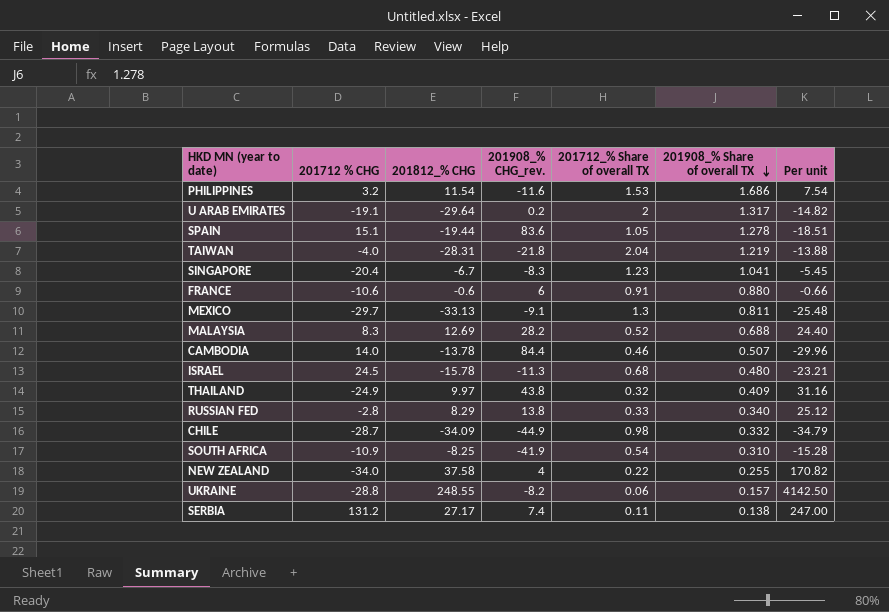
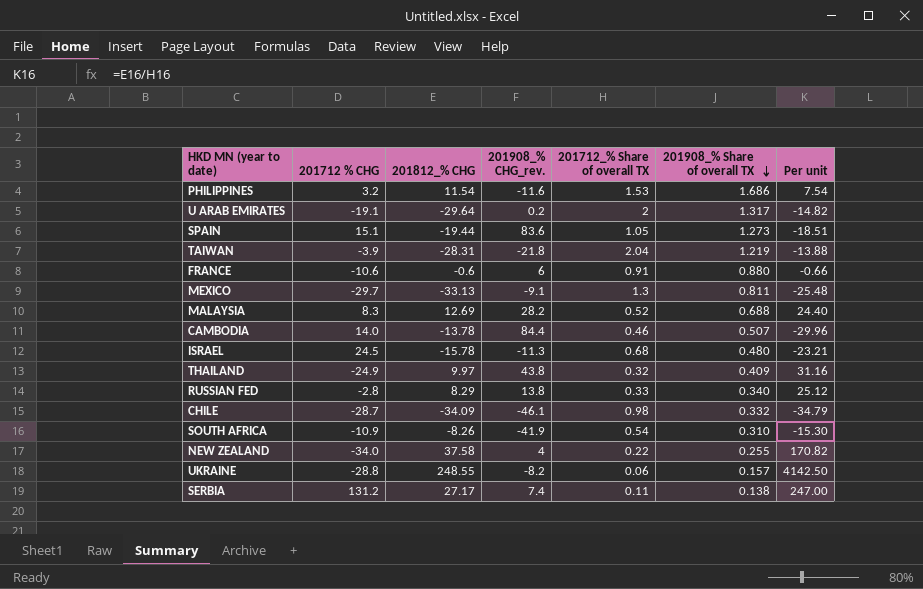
row SINGAPORE: -20.4 | -6.7 | -8.3 | 1.23 | 1.041 | -5.45 -> none
SPAIN | 201908_% Share of overall TX: 1.278 -> 1.273
TAIWAN | 201712 % CHG: -4.0 -> -3.9
CHILE | 201908_% CHG_rev.: -44.9 -> -46.1
SOUTH AFRICA | 201812_% CHG: -8.25 -> -8.26
SOUTH AFRICA | Per unit: -15.28 -> -15.30

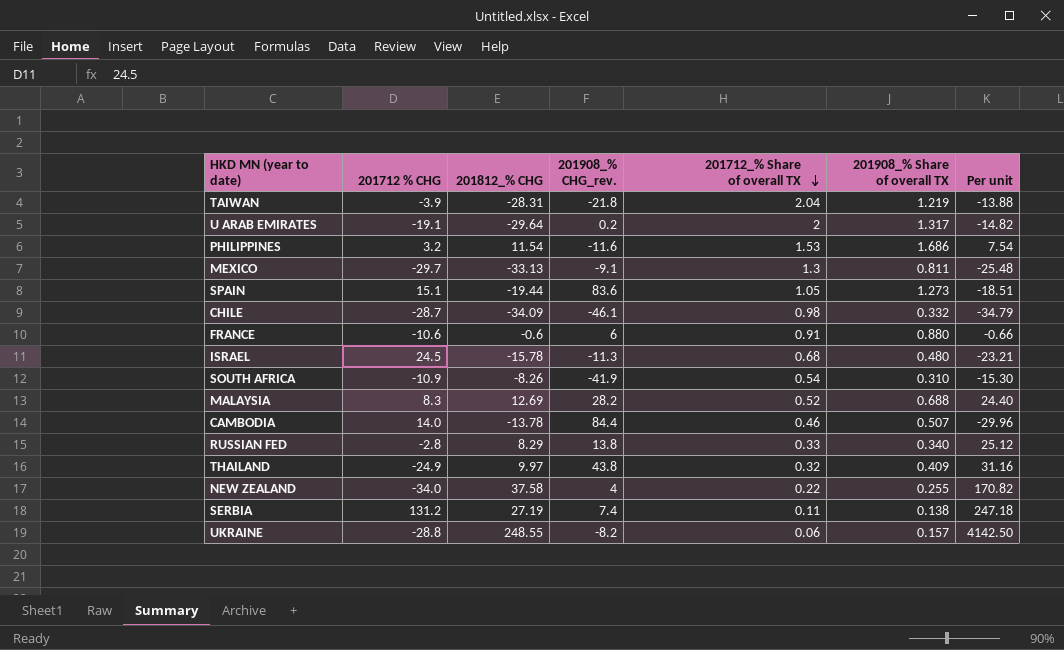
row order: 201908_% Share of overall TX descending -> 201712_% Share of overall TX descending
SERBIA | 201812_% CHG: 27.17 -> 27.19
SERBIA | Per unit: 247.00 -> 247.18

